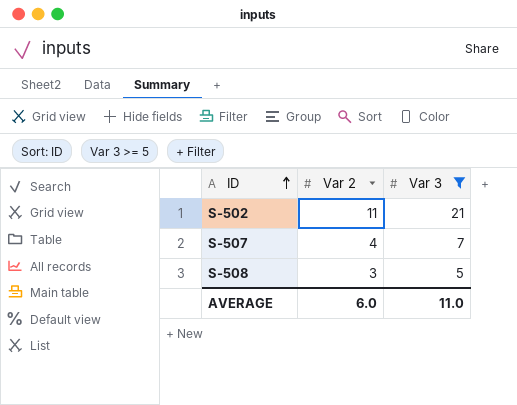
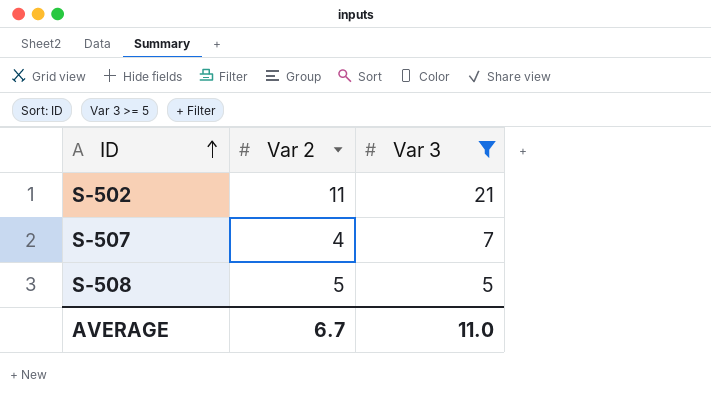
S-508 | Var 2: 3 -> 5
AVERAGE | Var 2: 6.0 -> 6.7

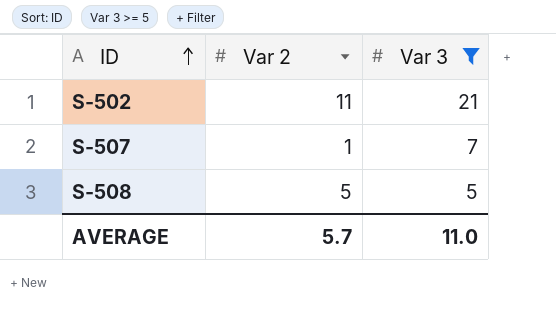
S-507 | Var 2: 4 -> 1
AVERAGE | Var 2: 6.7 -> 5.7

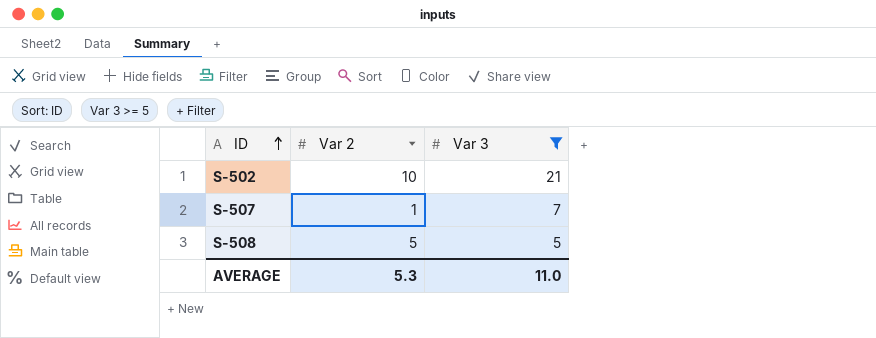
S-502 | Var 2: 11 -> 10
AVERAGE | Var 2: 5.7 -> 5.3

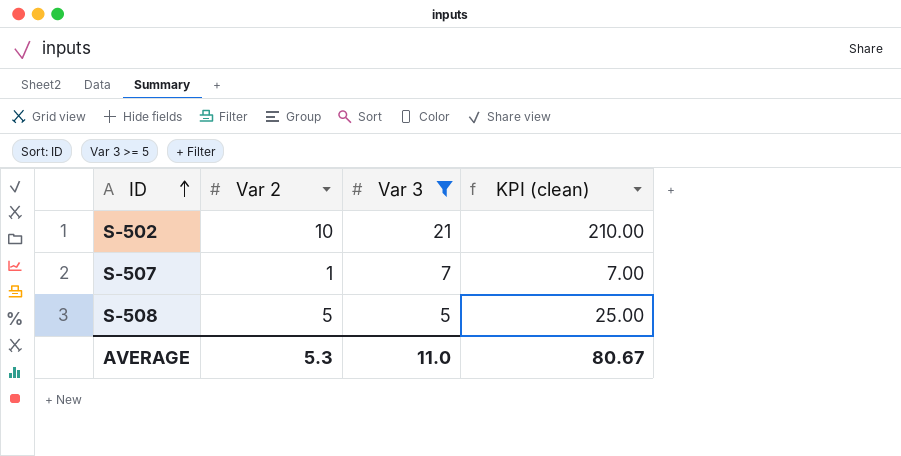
column KPI (clean) | formula: none -> [Var 2] * [Var 3]

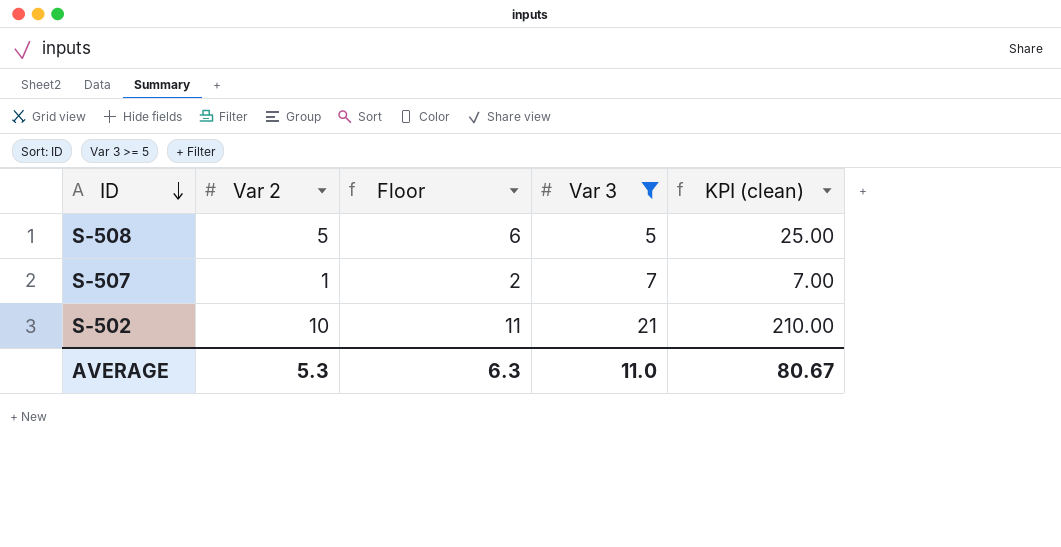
row order: ID ascending -> ID descending
column Floor | formula: none -> [Var 2] + 1

